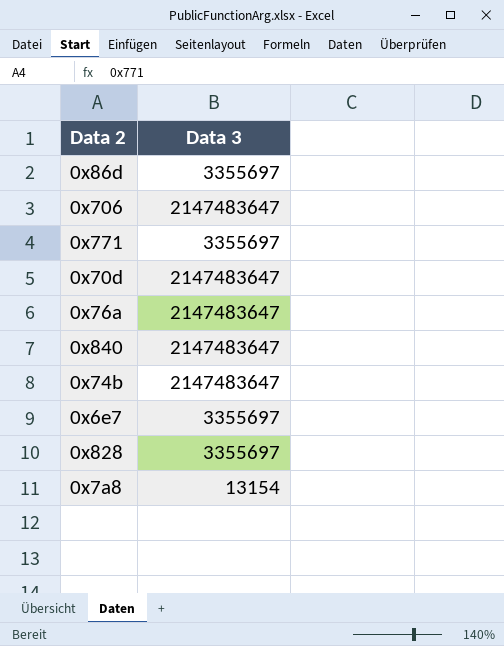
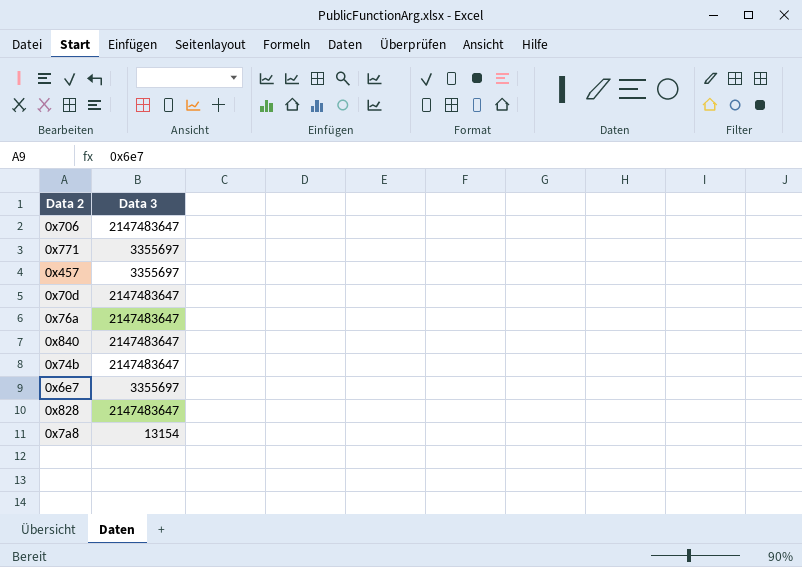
row 0x86d: 3355697 -> none
row 0x457: none -> 3355697
0x828 | Data 3: 3355697 -> 2147483647

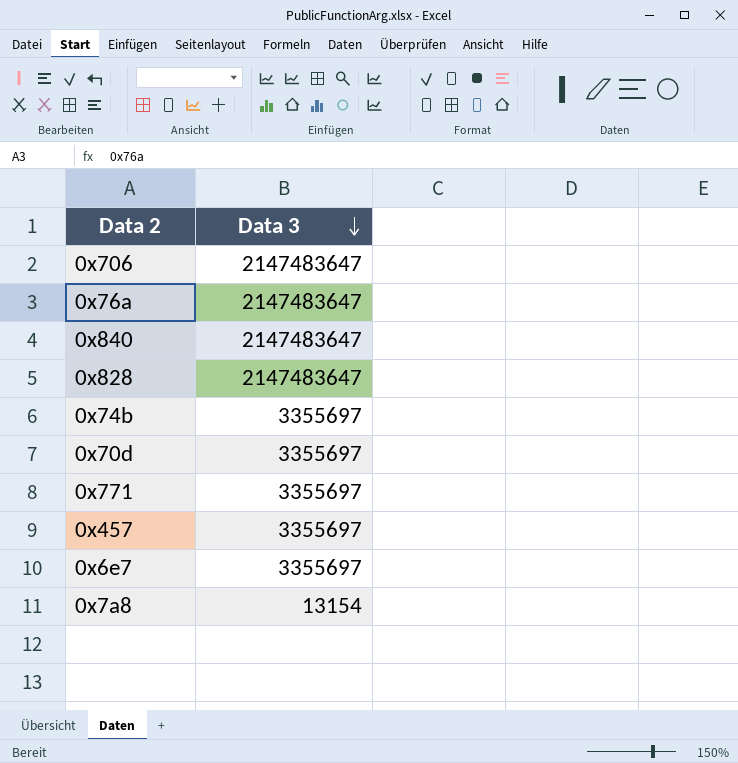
row order: none -> Data 3 descending
0x74b | Data 3: 2147483647 -> 3355697
0x70d | Data 3: 2147483647 -> 3355697

